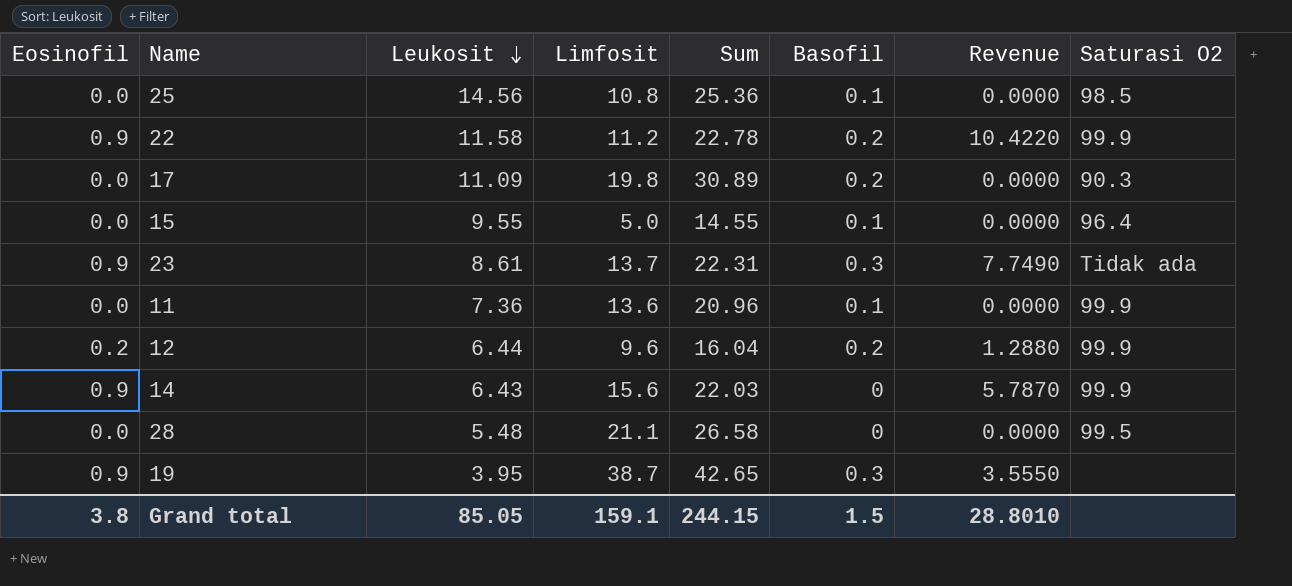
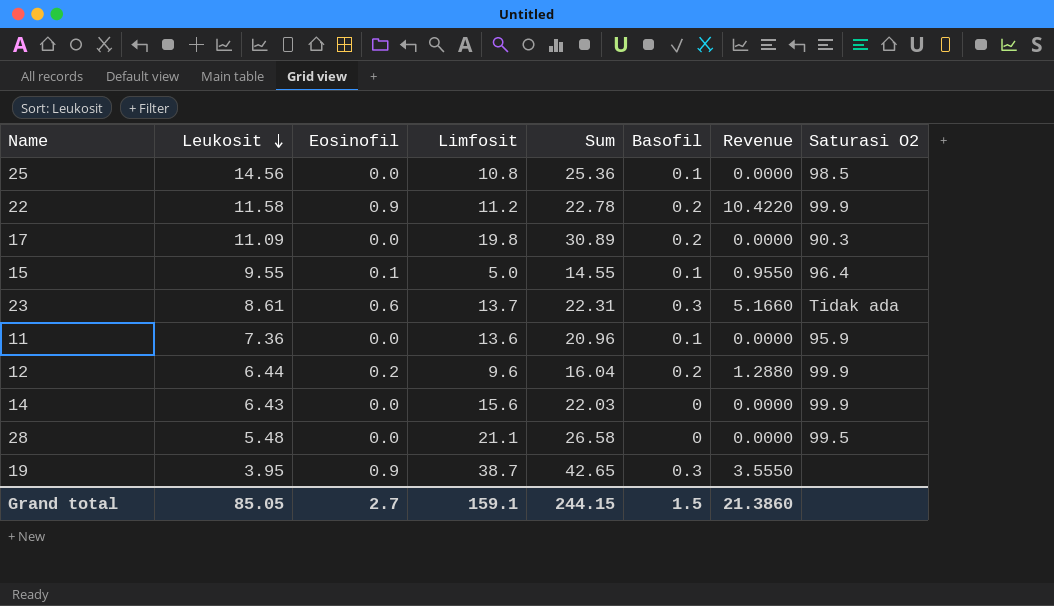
column Eosinofil | position: 1 -> 3
15 | Eosinofil: 0.0 -> 0.1
15 | Revenue: 0.0000 -> 0.9550
23 | Eosinofil: 0.9 -> 0.6
23 | Revenue: 7.7490 -> 5.1660
11 | Saturasi O2: 99.9 -> 95.9
14 | Eosinofil: 0.9 -> 0.0
14 | Revenue: 5.7870 -> 0.0000
Grand total | Eosinofil: 3.8 -> 2.7
Grand total | Revenue: 28.8010 -> 21.3860

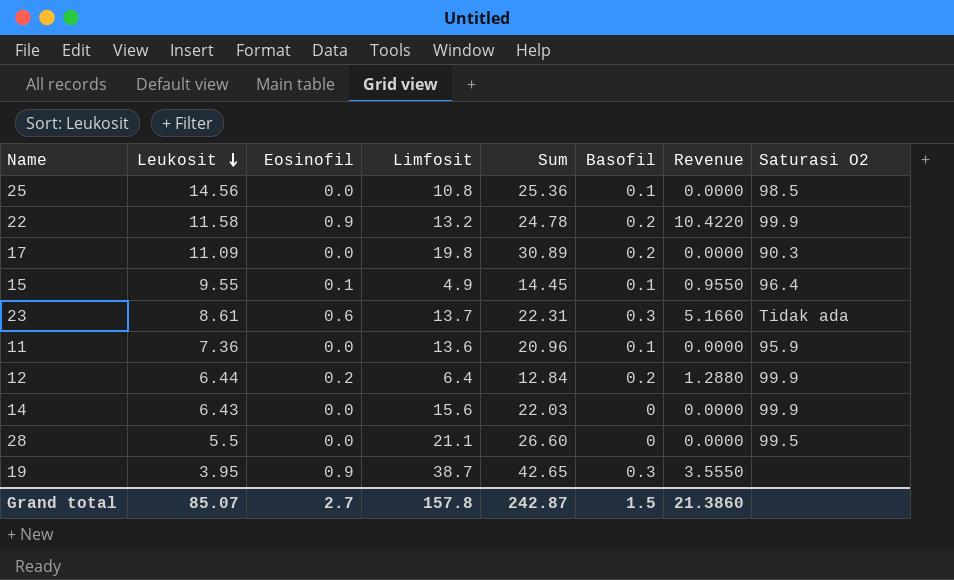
22 | Limfosit: 11.2 -> 13.2
22 | Sum: 22.78 -> 24.78
15 | Limfosit: 5.0 -> 4.9
15 | Sum: 14.55 -> 14.45
12 | Limfosit: 9.6 -> 6.4
12 | Sum: 16.04 -> 12.84
28 | Leukosit: 5.48 -> 5.5
28 | Sum: 26.58 -> 26.60
Grand total | Leukosit: 85.05 -> 85.07
Grand total | Limfosit: 159.1 -> 157.8
Grand total | Sum: 244.15 -> 242.87

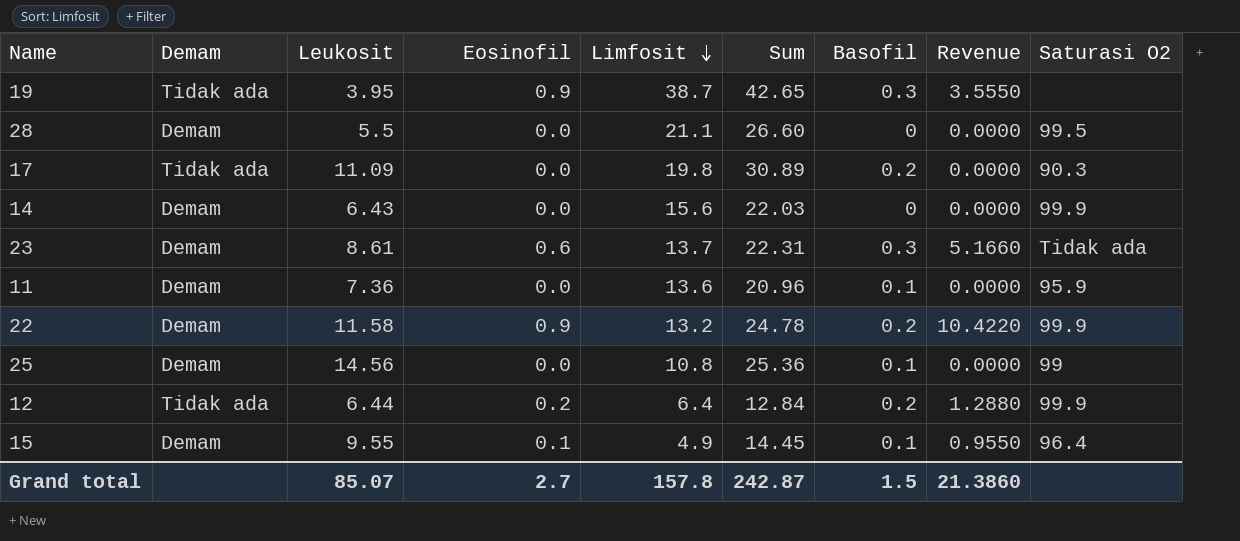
row order: Leukosit descending -> Limfosit descending
column Demam | position: none -> 2
25 | Saturasi O2: 98.5 -> 99

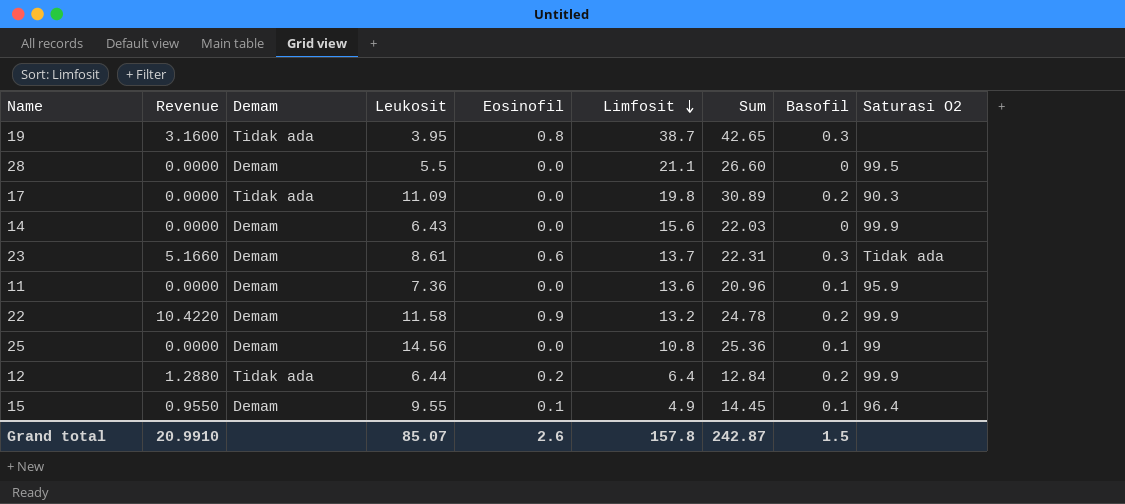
column Revenue | position: 8 -> 2
19 | Revenue: 3.5550 -> 3.1600
19 | Eosinofil: 0.9 -> 0.8
Grand total | Revenue: 21.3860 -> 20.9910
Grand total | Eosinofil: 2.7 -> 2.6

